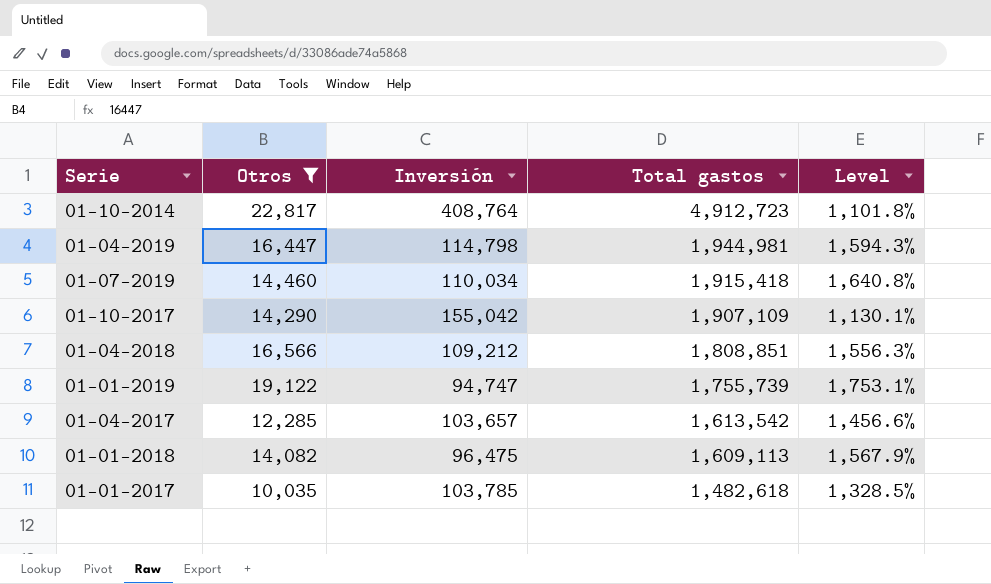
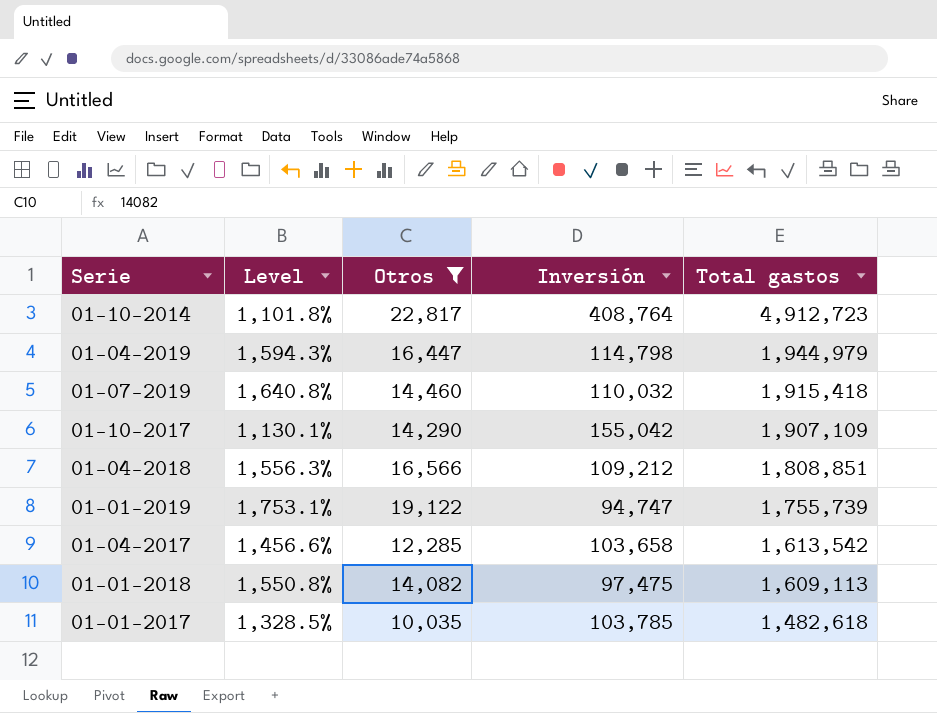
column Level | position: 5 -> 2
01-04-2019 | Total gastos: 1,944,981 -> 1,944,979
01-07-2019 | Inversión: 110,034 -> 110,032
01-04-2017 | Inversión: 103,657 -> 103,658
01-01-2018 | Level: 1,567.9% -> 1,550.8%
01-01-2018 | Inversión: 96,475 -> 97,475

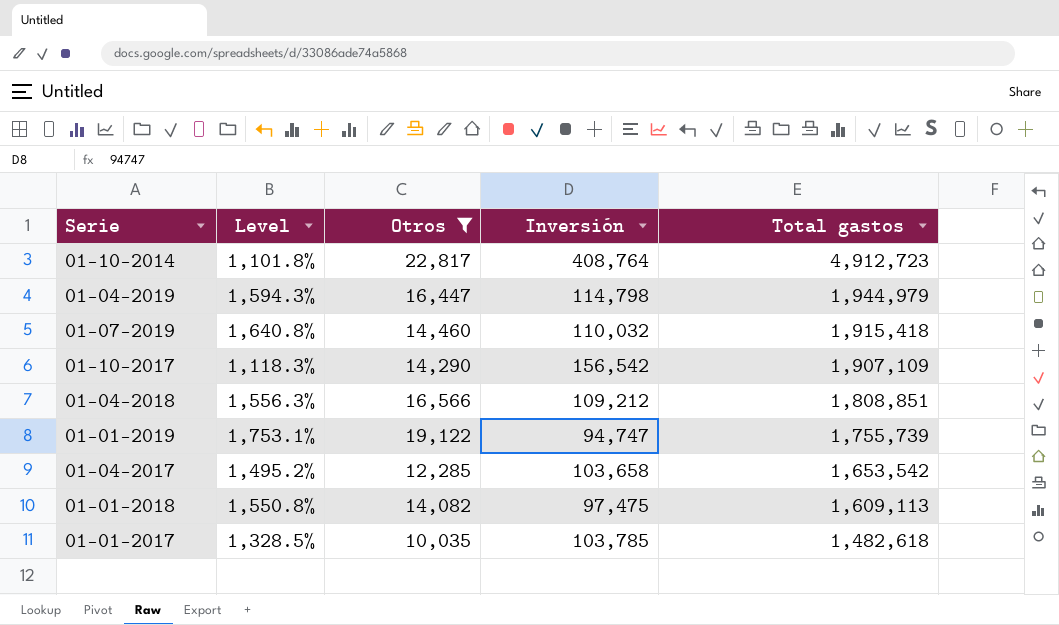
01-10-2017 | Level: 1,130.1% -> 1,118.3%
01-10-2017 | Inversión: 155,042 -> 156,542
01-04-2017 | Level: 1,456.6% -> 1,495.2%
01-04-2017 | Total gastos: 1,613,542 -> 1,653,542

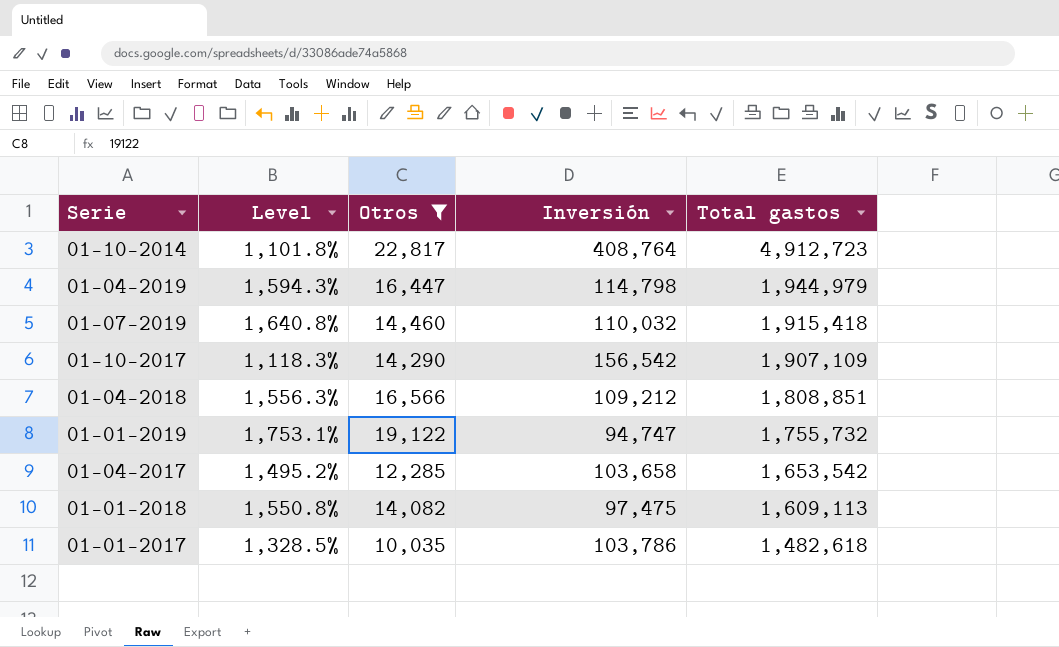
01-01-2019 | Total gastos: 1,755,739 -> 1,755,732
01-01-2017 | Inversión: 103,785 -> 103,786

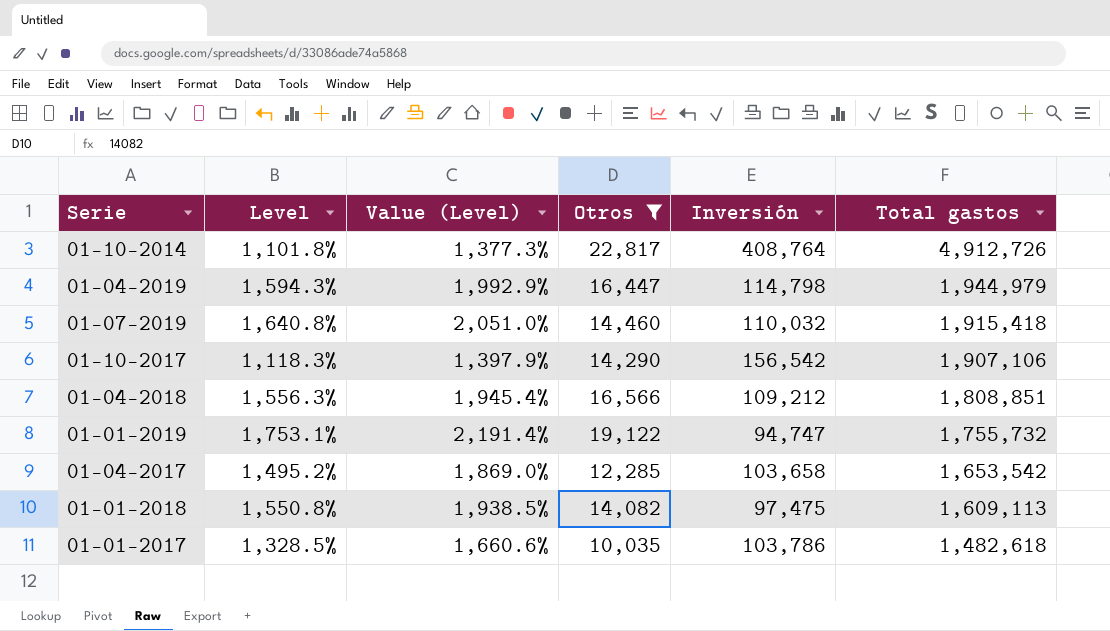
column Value (Level) | formula: none -> [Level] * 1.25
01-10-2014 | Total gastos: 4,912,723 -> 4,912,726
01-10-2017 | Total gastos: 1,907,109 -> 1,907,106

